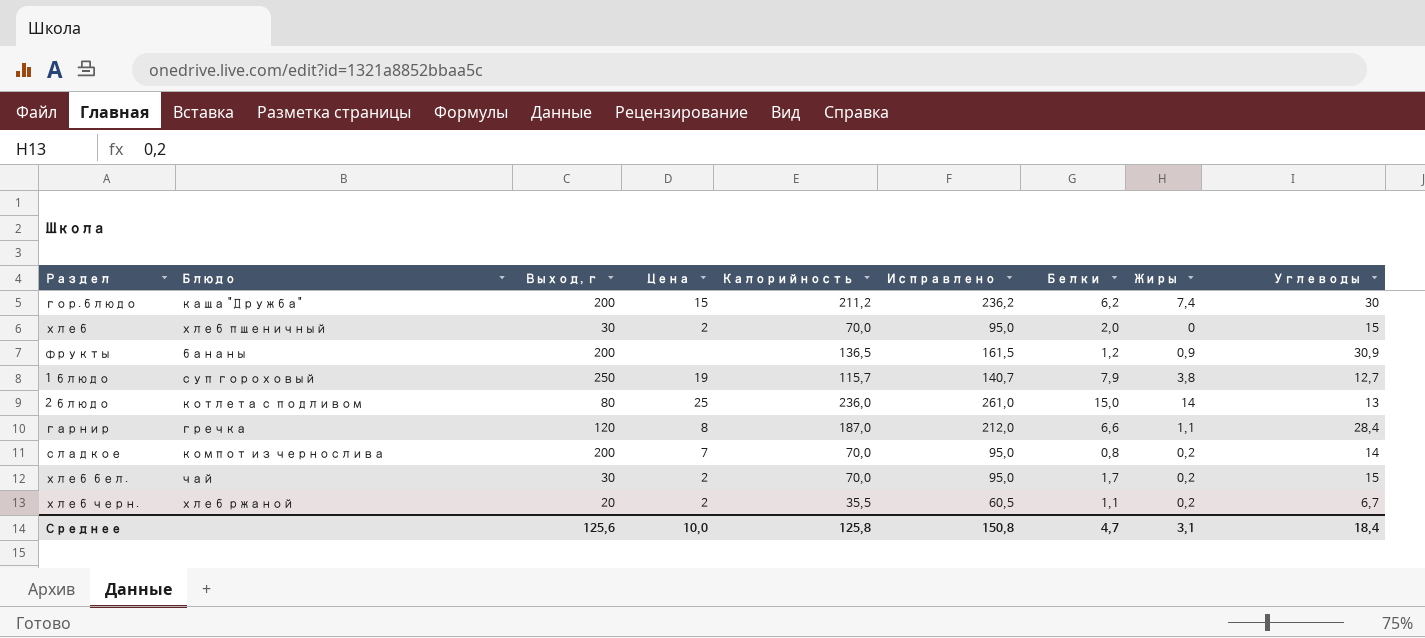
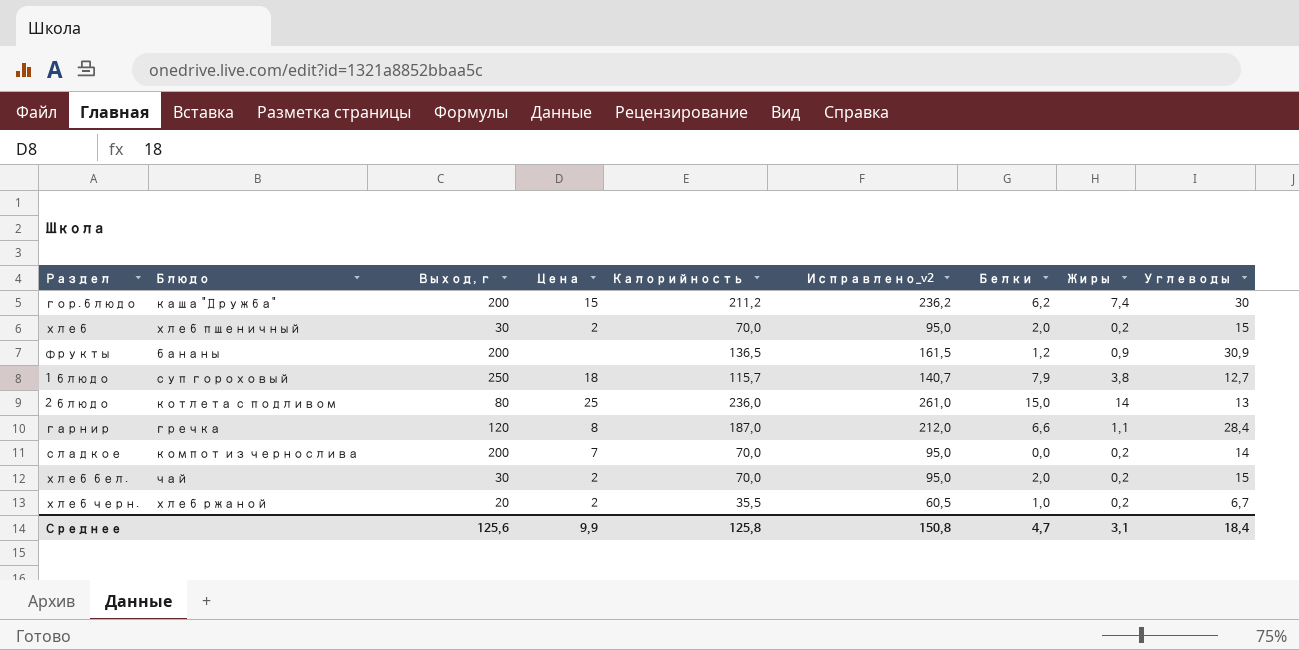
column name: Исправлено -> Исправлено_v2
хлеб | Жиры: 0 -> 0,2
1 блюдо | Цена: 19 -> 18
сладкое | Белки: 0,8 -> 0,0
хлеб бел. | Белки: 1,7 -> 2,0
хлеб черн. | Белки: 1,1 -> 1,0
Среднее | Цена: 10,0 -> 9,9

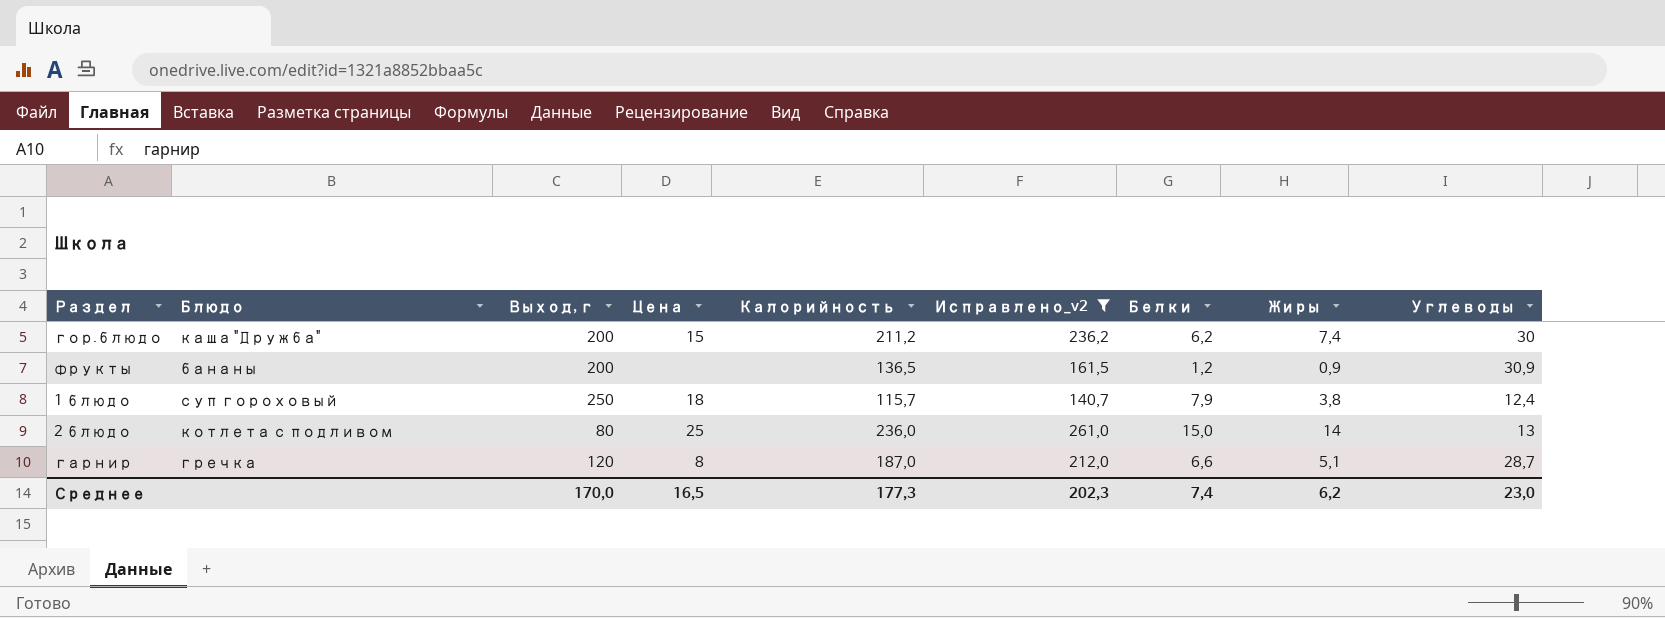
filter: none -> Исправлено_v2 >= 140,7
1 блюдо | Углеводы: 12,7 -> 12,4
гарнир | Жиры: 1,1 -> 5,1
гарнир | Углеводы: 28,4 -> 28,7
Среднее | Выход, г: 125,6 -> 170,0
Среднее | Цена: 9,9 -> 16,5
Среднее | Калорийность: 125,8 -> 177,3
Среднее | Исправлено_v2: 150,8 -> 202,3
Среднее | Белки: 4,7 -> 7,4
Среднее | Жиры: 3,1 -> 6,2
Среднее | Углеводы: 18,4 -> 23,0

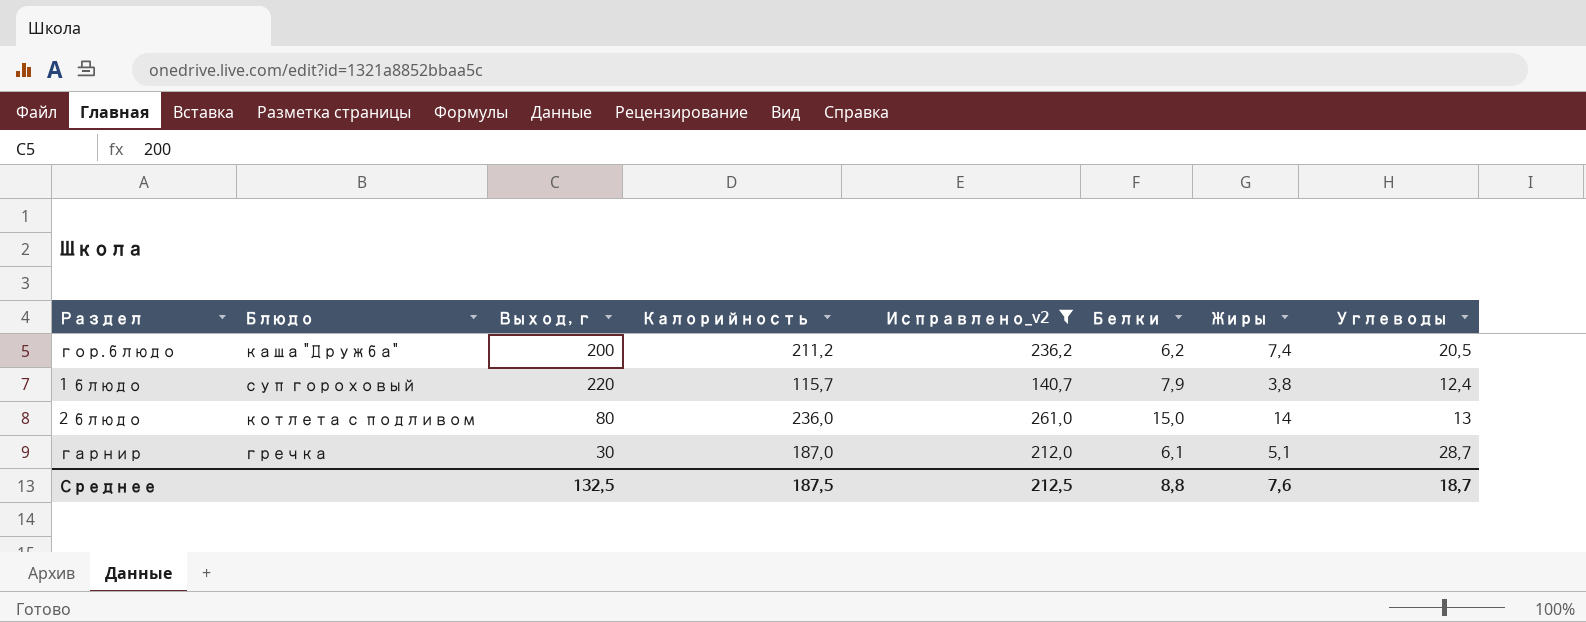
column Цена | position: 4 -> none
row фрукты: бананы | 200 | none | 136,5 | 161,5 | 1,2 | 0,9 | 30,9 -> none
гор.блюдо | Углеводы: 30 -> 20,5
1 блюдо | Выход, г: 250 -> 220
гарнир | Выход, г: 120 -> 30
гарнир | Белки: 6,6 -> 6,1
Среднее | Выход, г: 170,0 -> 132,5
Среднее | Калорийность: 177,3 -> 187,5
Среднее | Исправлено_v2: 202,3 -> 212,5
Среднее | Белки: 7,4 -> 8,8
Среднее | Жиры: 6,2 -> 7,6
Среднее | Углеводы: 23,0 -> 18,7

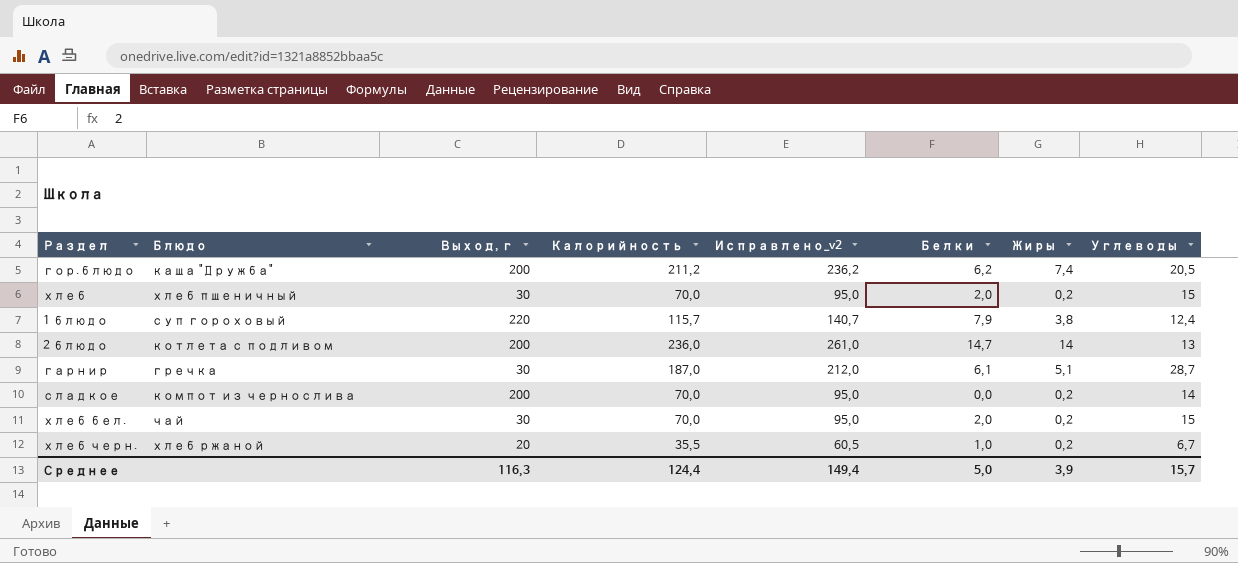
filter: Исправлено_v2 >= 140,7 -> none
2 блюдо | Выход, г: 80 -> 200
2 блюдо | Белки: 15,0 -> 14,7
Среднее | Выход, г: 132,5 -> 116,3
Среднее | Калорийность: 187,5 -> 124,4
Среднее | Исправлено_v2: 212,5 -> 149,4
Среднее | Белки: 8,8 -> 5,0
Среднее | Жиры: 7,6 -> 3,9
Среднее | Углеводы: 18,7 -> 15,7

